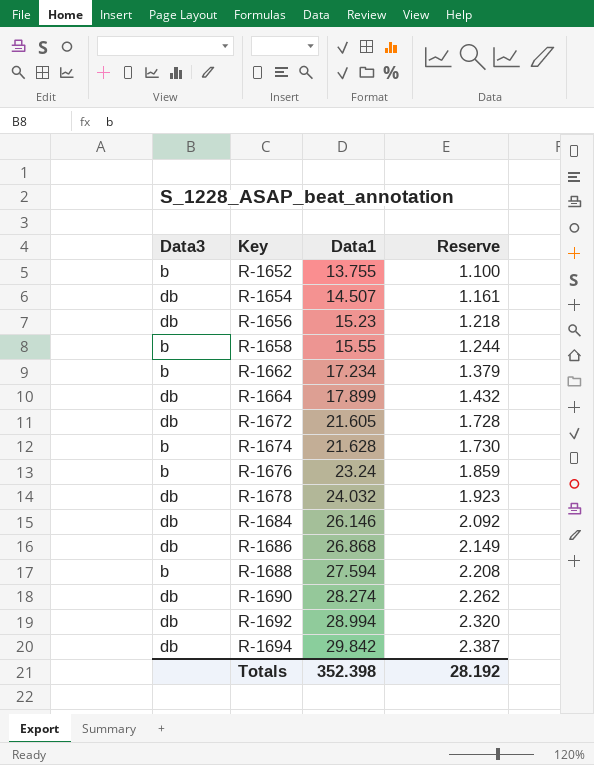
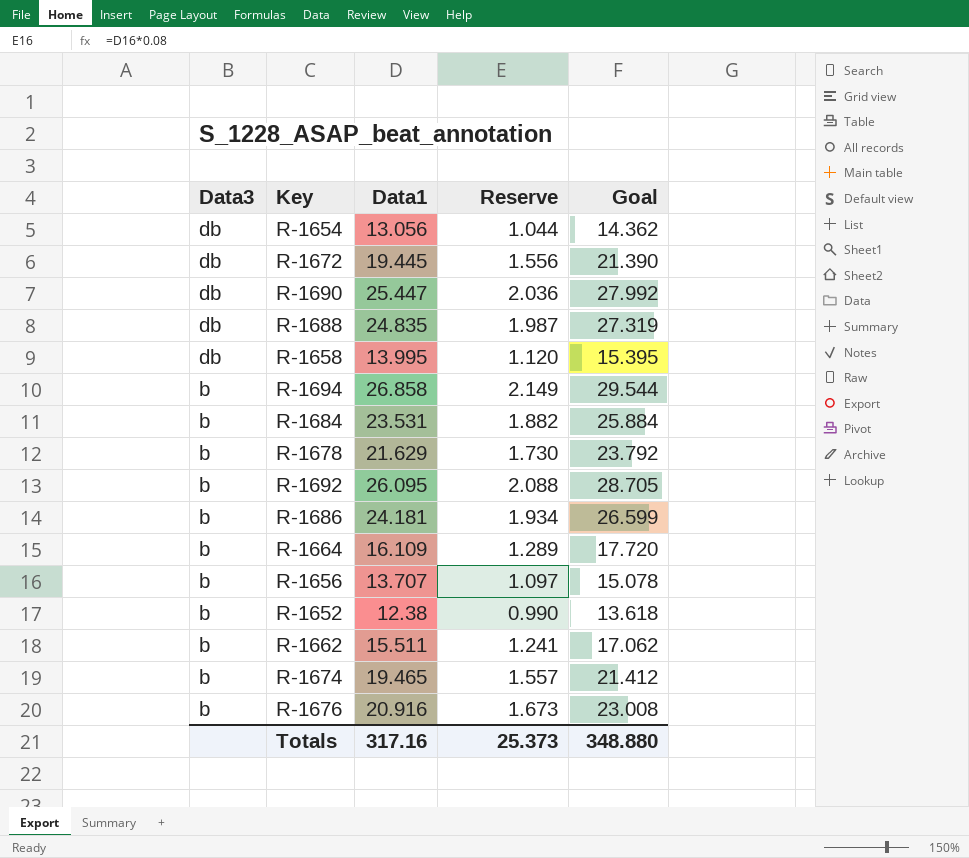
row order: Key ascending -> Data3 descending
column Goal | formula: none -> [Data1] * 1.1
R-1654 | Data1: 14.507 -> 13.056
R-1654 | Reserve: 1.161 -> 1.044
R-1672 | Data1: 21.605 -> 19.445
R-1672 | Reserve: 1.728 -> 1.556
R-1690 | Data1: 28.274 -> 25.447
R-1690 | Reserve: 2.262 -> 2.036
R-1688 | Data3: b -> db
R-1688 | Data1: 27.594 -> 24.835
R-1688 | Reserve: 2.208 -> 1.987
R-1658 | Data3: b -> db
R-1658 | Data1: 15.55 -> 13.995
R-1658 | Reserve: 1.244 -> 1.120
R-1694 | Data3: db -> b
R-1694 | Data1: 29.842 -> 26.858
R-1694 | Reserve: 2.387 -> 2.149
R-1684 | Data3: db -> b
R-1684 | Data1: 26.146 -> 23.531
R-1684 | Reserve: 2.092 -> 1.882
R-1678 | Data3: db -> b
R-1678 | Data1: 24.032 -> 21.629
R-1678 | Reserve: 1.923 -> 1.730
R-1692 | Data3: db -> b
R-1692 | Data1: 28.994 -> 26.095
R-1692 | Reserve: 2.320 -> 2.088
R-1686 | Data3: db -> b
R-1686 | Data1: 26.868 -> 24.181
R-1686 | Reserve: 2.149 -> 1.934
R-1664 | Data3: db -> b
R-1664 | Data1: 17.899 -> 16.109
R-1664 | Reserve: 1.432 -> 1.289
R-1656 | Data3: db -> b
R-1656 | Data1: 15.23 -> 13.707
R-1656 | Reserve: 1.218 -> 1.097
R-1652 | Data1: 13.755 -> 12.38
R-1652 | Reserve: 1.100 -> 0.990
R-1662 | Data1: 17.234 -> 15.511
R-1662 | Reserve: 1.379 -> 1.241
R-1674 | Data1: 21.628 -> 19.465
R-1674 | Reserve: 1.730 -> 1.557
R-1676 | Data1: 23.24 -> 20.916
R-1676 | Reserve: 1.859 -> 1.673
Totals | Data1: 352.398 -> 317.16
Totals | Reserve: 28.192 -> 25.373

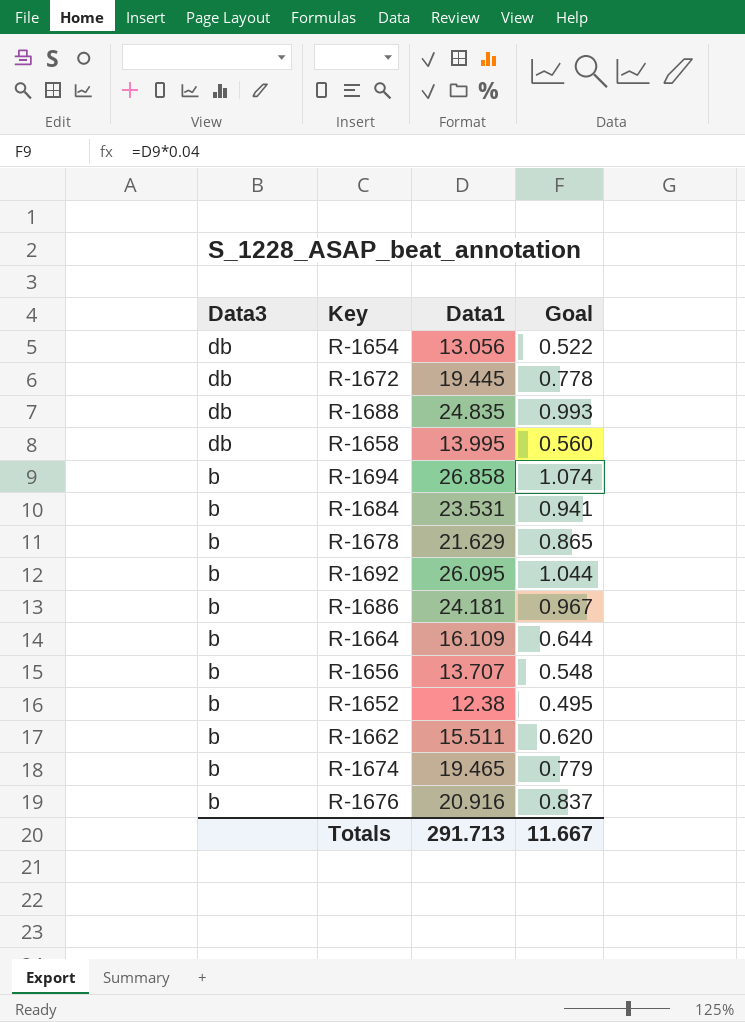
column Reserve | formula: [Data1] * 0.08 -> none
column Goal | formula: [Data1] * 1.1 -> [Data1] * 0.04
row R-1690: db | 25.447 | 2.036 | 27.992 -> none
Totals | Data1: 317.16 -> 291.713
Totals | Goal: 348.880 -> 11.667

